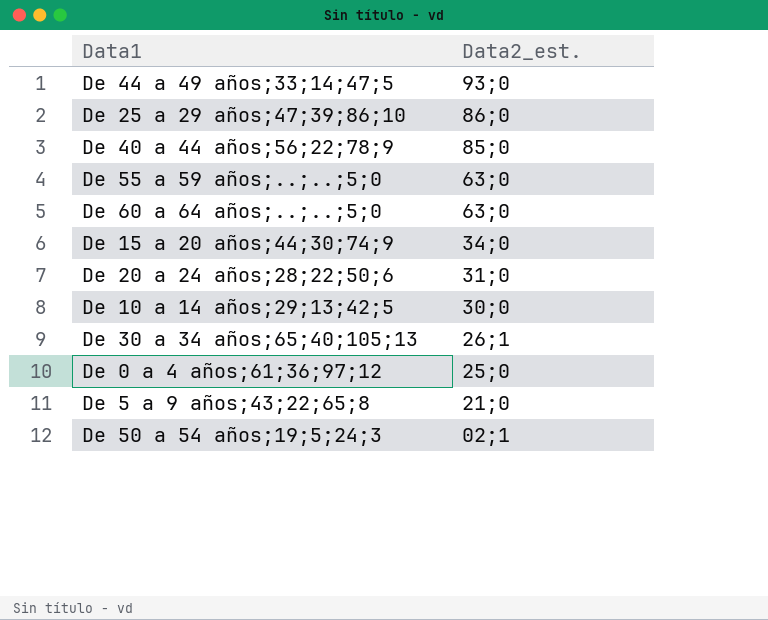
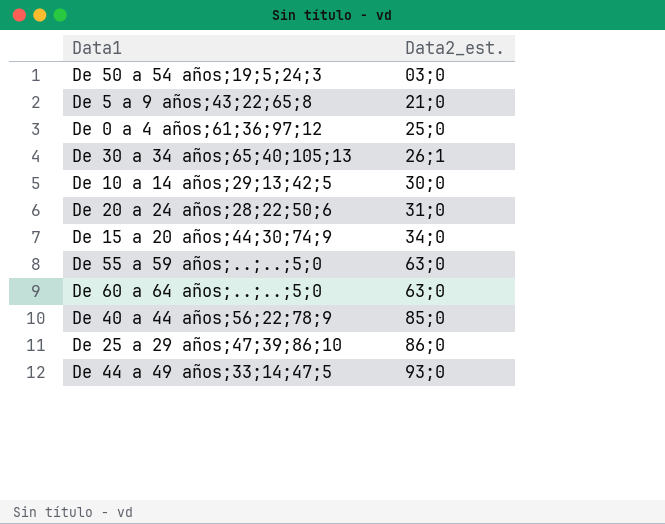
row order: Data2_est. descending -> Data2_est. ascending
De 50 a 54 años;19;5;24;3 | Data2_est.: 02;1 -> 03;0

